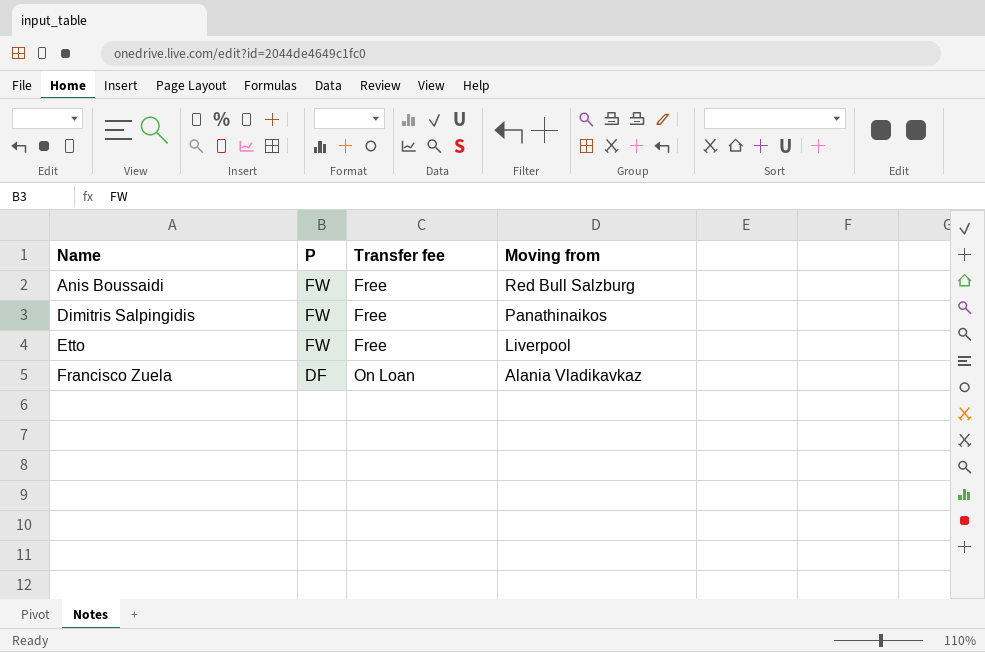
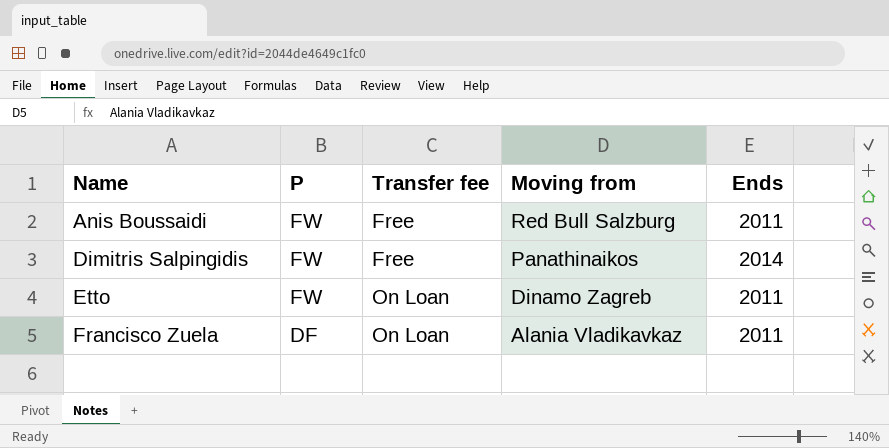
column Ends | position: none -> 5
Etto | Transfer fee: Free -> On Loan
Etto | Moving from: Liverpool -> Dinamo Zagreb

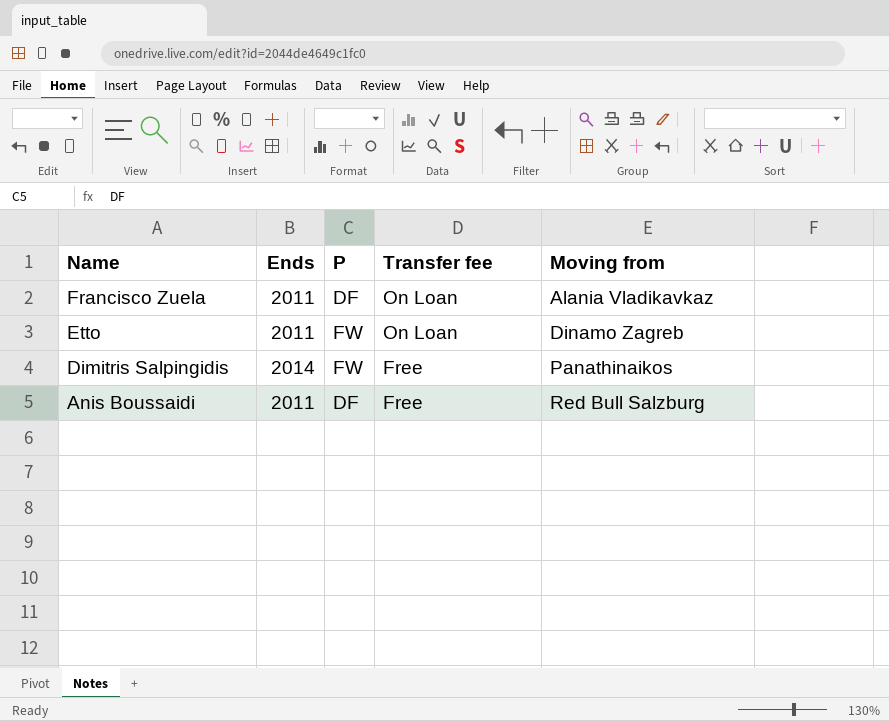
row order: Name ascending -> Name descending
column Ends | position: 5 -> 2
Anis Boussaidi | P: FW -> DF

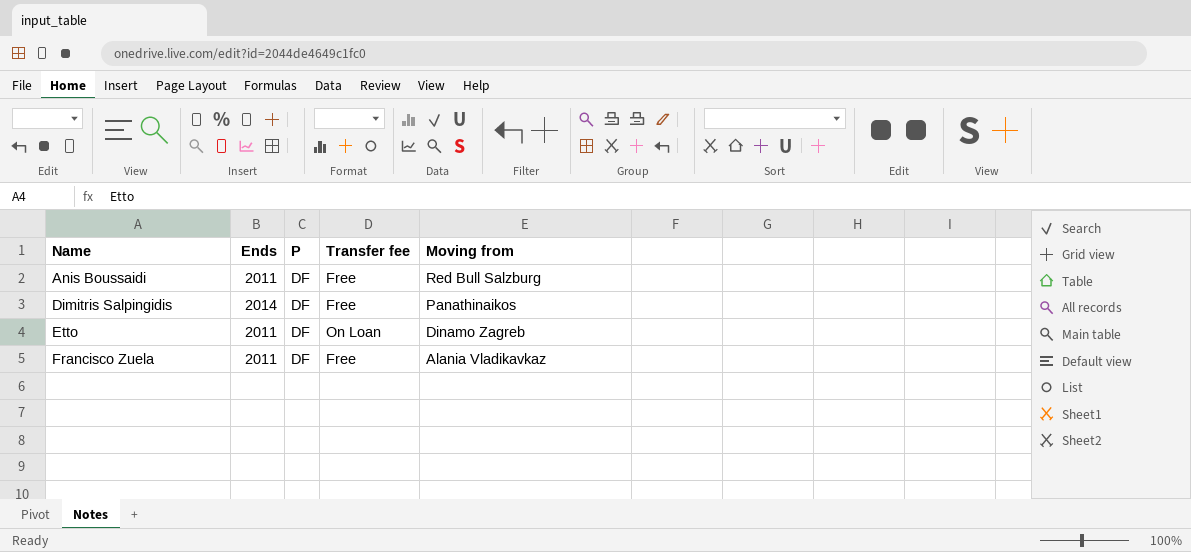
row order: Name descending -> Name ascending
Dimitris Salpingidis | P: FW -> DF
Etto | P: FW -> DF
Francisco Zuela | Transfer fee: On Loan -> Free

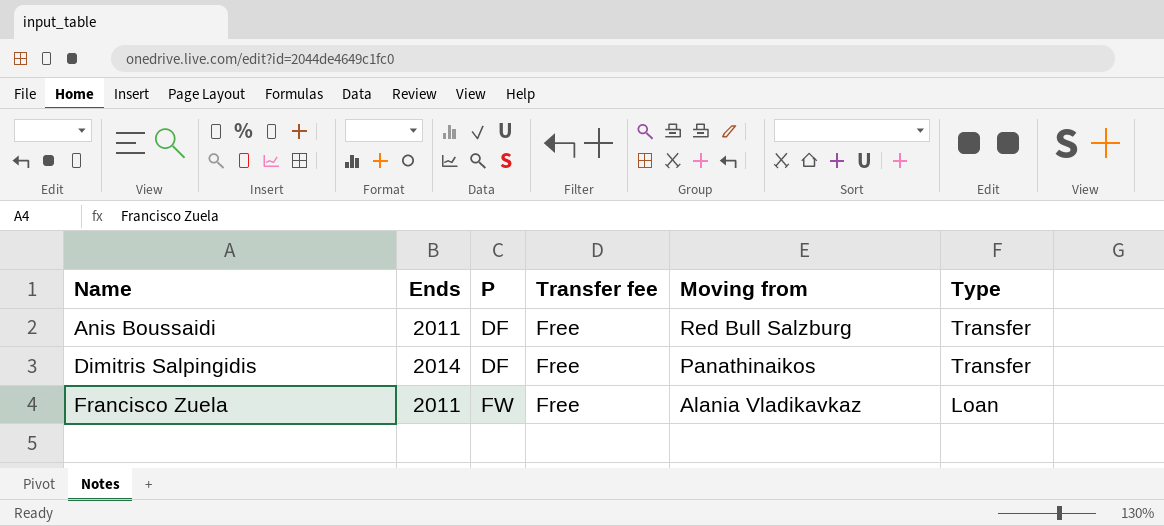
column Type | position: none -> 6
row Etto: 2011 | DF | On Loan | Dinamo Zagreb -> none
Francisco Zuela | P: DF -> FW

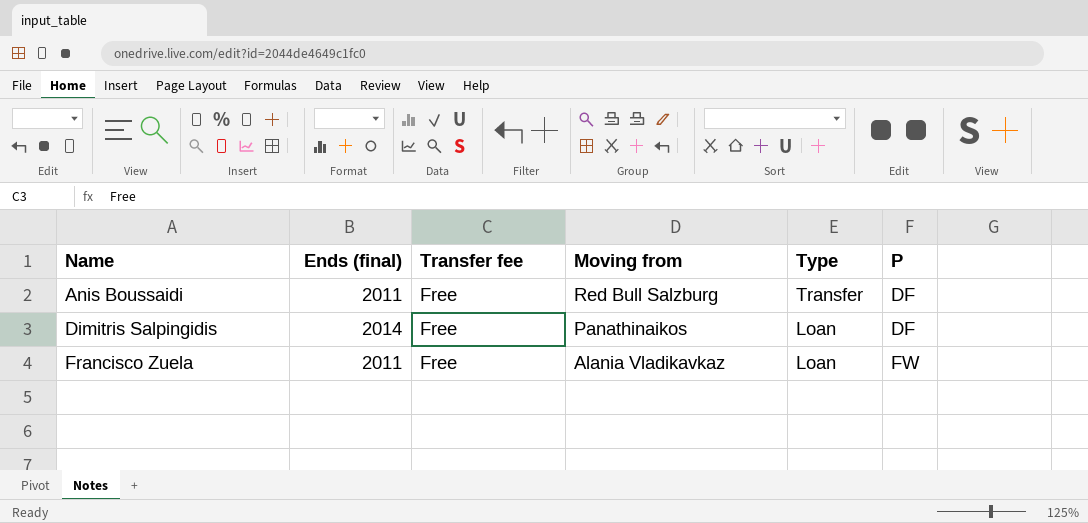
column name: Ends -> Ends (final)
column P | position: 3 -> 6
Dimitris Salpingidis | Type: Transfer -> Loan

